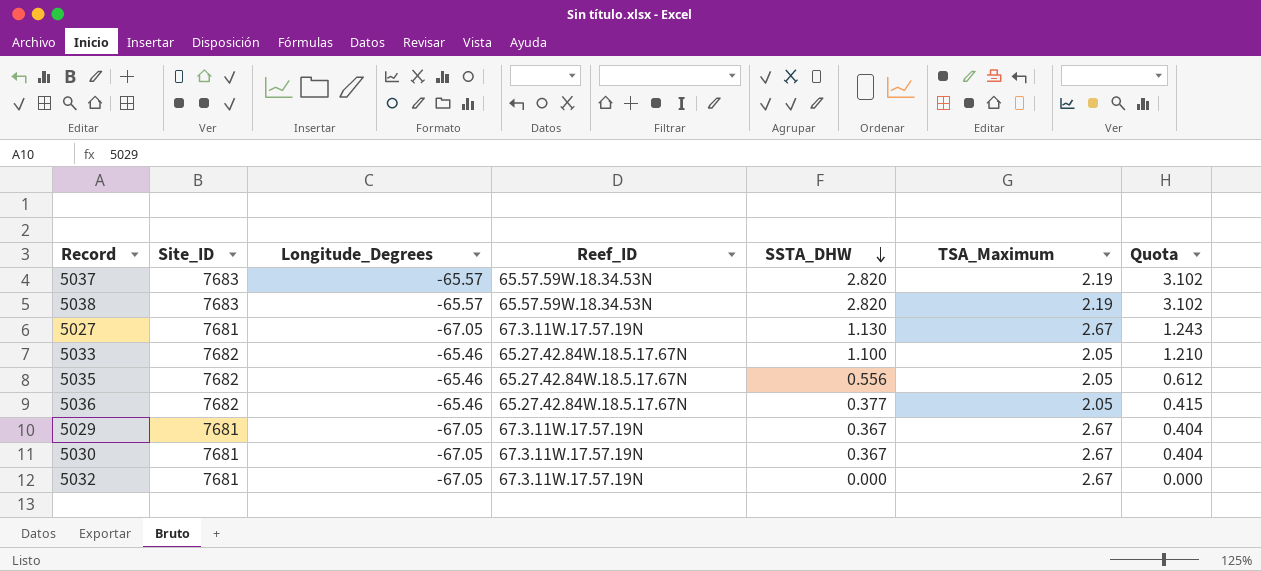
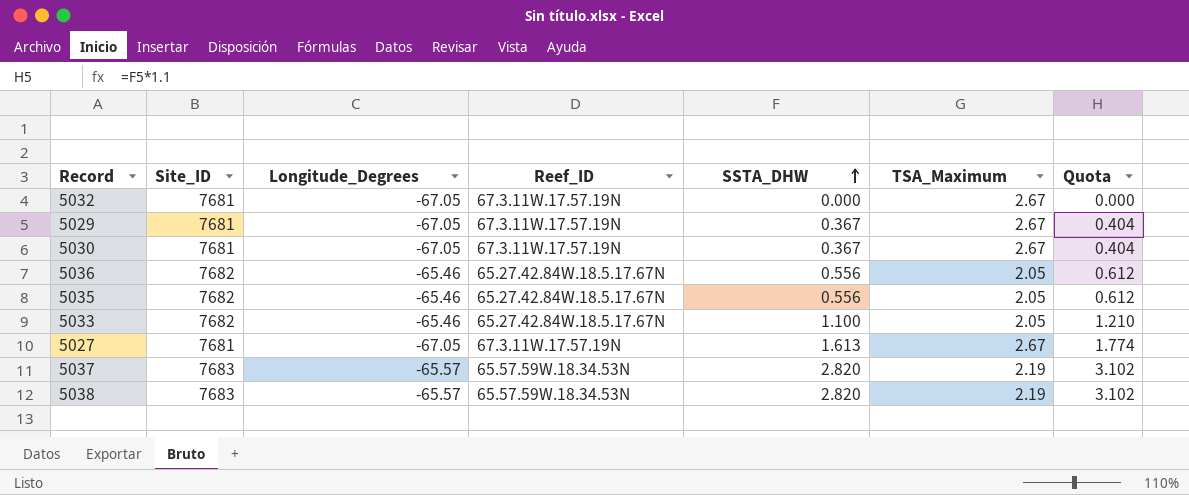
row order: SSTA_DHW descending -> SSTA_DHW ascending
5036 | SSTA_DHW: 0.377 -> 0.556
5036 | Quota: 0.415 -> 0.612
5027 | SSTA_DHW: 1.130 -> 1.613
5027 | Quota: 1.243 -> 1.774

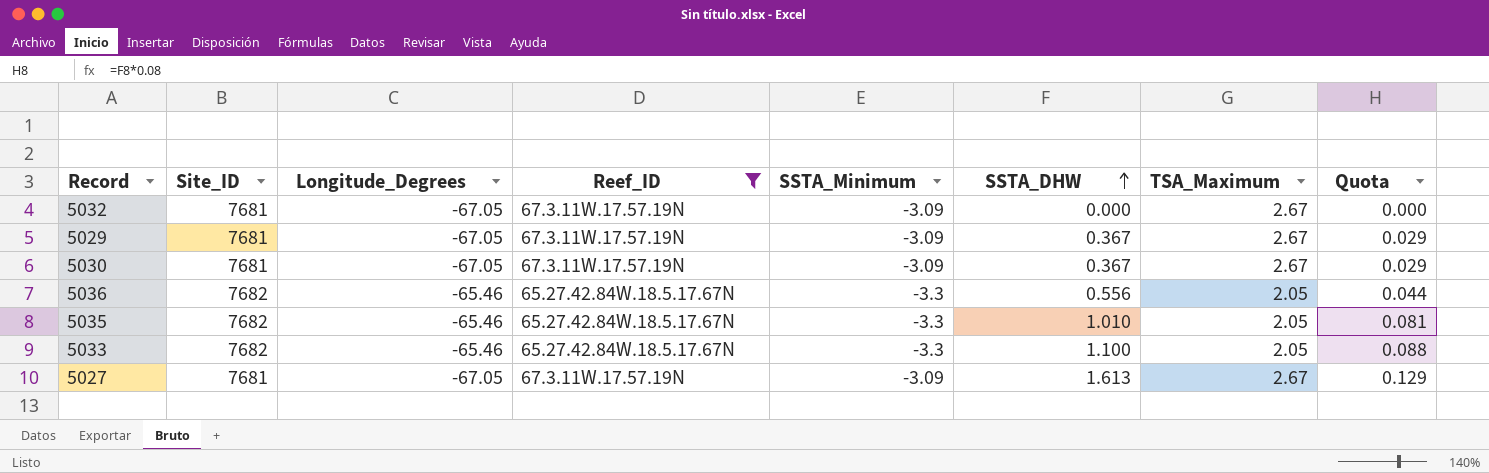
filter: none -> Reef_ID != 65.57.59W.18.34.53N
column SSTA_Minimum | position: none -> 5
column Quota | formula: [SSTA_DHW] * 1.1 -> [SSTA_DHW] * 0.08
5035 | SSTA_DHW: 0.556 -> 1.010

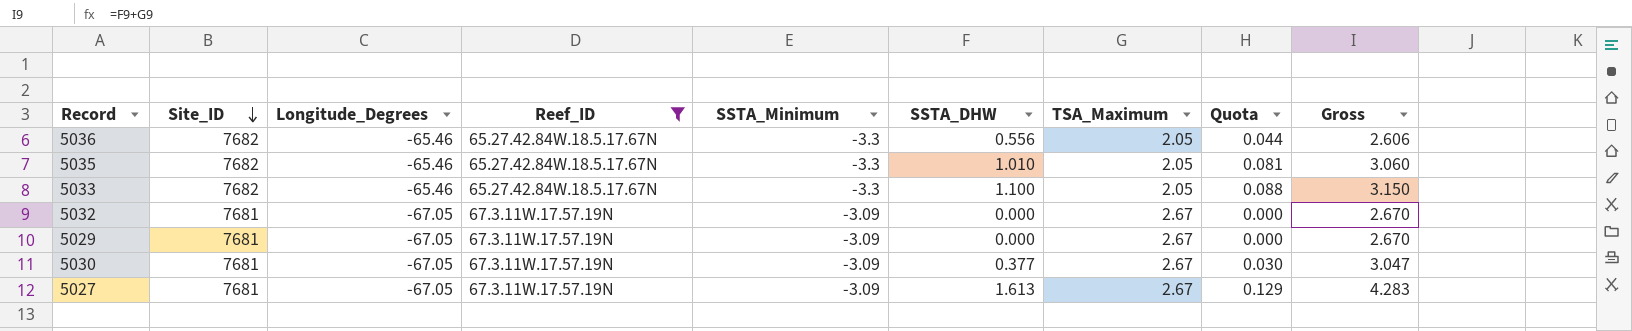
row order: SSTA_DHW ascending -> Site_ID descending
column Gross | formula: none -> [SSTA_DHW] + [TSA_Maximum]
5029 | SSTA_DHW: 0.367 -> 0.000
5029 | Quota: 0.029 -> 0.000
5030 | SSTA_DHW: 0.367 -> 0.377
5030 | Quota: 0.029 -> 0.030

